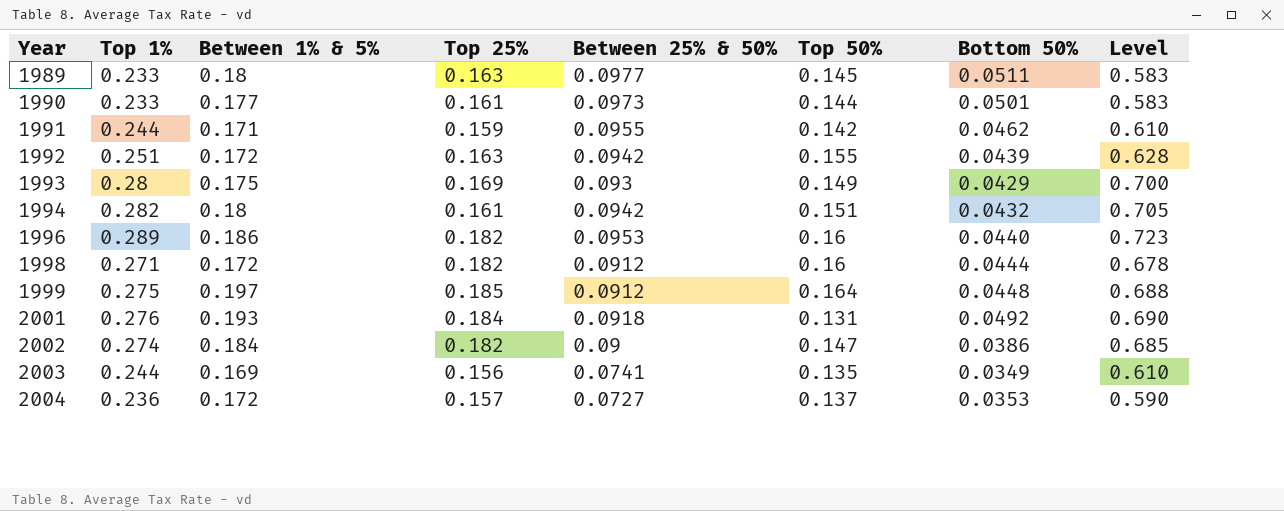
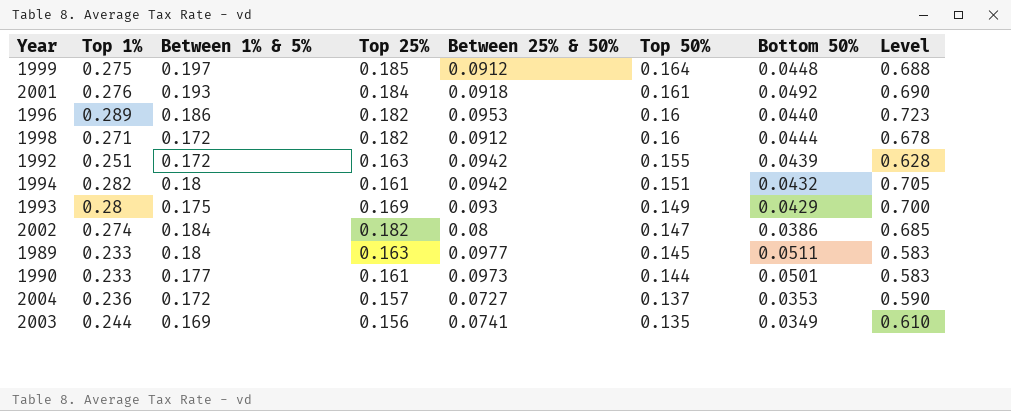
row order: Year ascending -> Top 50% descending
row 1991: 0.244 | 0.171 | 0.159 | 0.0955 | 0.142 | 0.0462 | 0.610 -> none
2001 | Top 50%: 0.131 -> 0.161
2002 | Between 25% & 50%: 0.09 -> 0.08

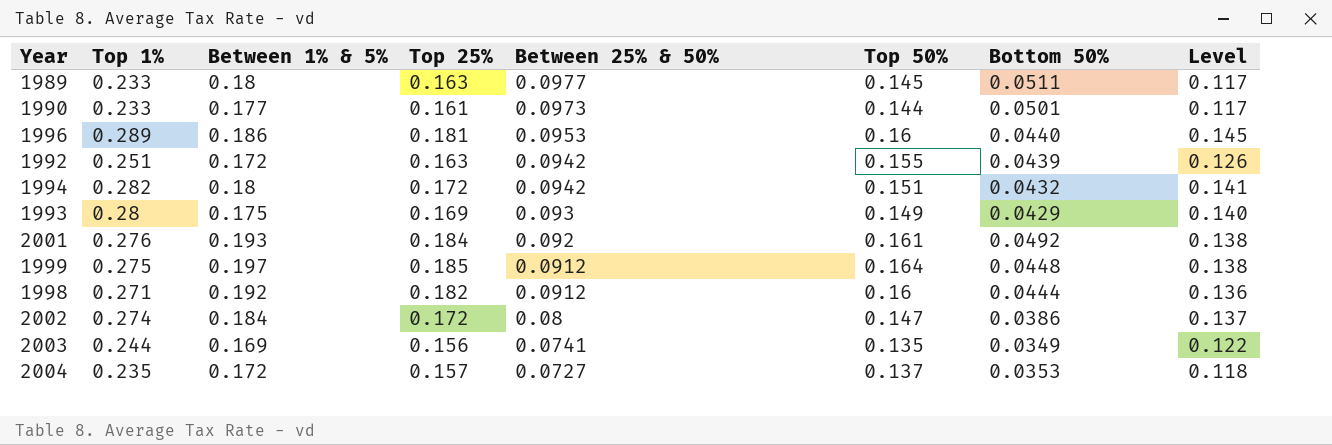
row order: Top 50% descending -> Between 25% & 50% descending
column Level | formula: [Top 1%] * 2.5 -> [Top 1%] * 0.5
1996 | Top 25%: 0.182 -> 0.181
1994 | Top 25%: 0.161 -> 0.172
2001 | Between 25% & 50%: 0.0918 -> 0.092
1998 | Between 1% & 5%: 0.172 -> 0.192
2002 | Top 25%: 0.182 -> 0.172
2004 | Top 1%: 0.236 -> 0.235

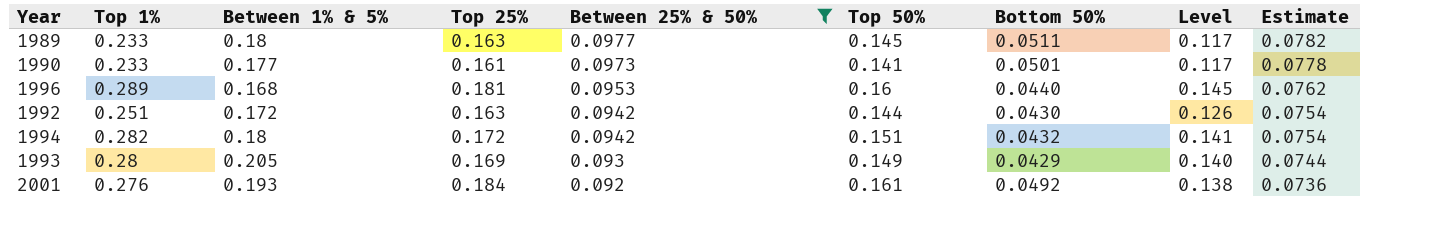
filter: none -> Between 25% & 50% >= 0.092
column Estimate | formula: none -> [Between 25% & 50%] * 0.8
1990 | Top 50%: 0.144 -> 0.141
1996 | Between 1% & 5%: 0.186 -> 0.168
1992 | Top 50%: 0.155 -> 0.144
1992 | Bottom 50%: 0.0439 -> 0.0430
1993 | Between 1% & 5%: 0.175 -> 0.205

